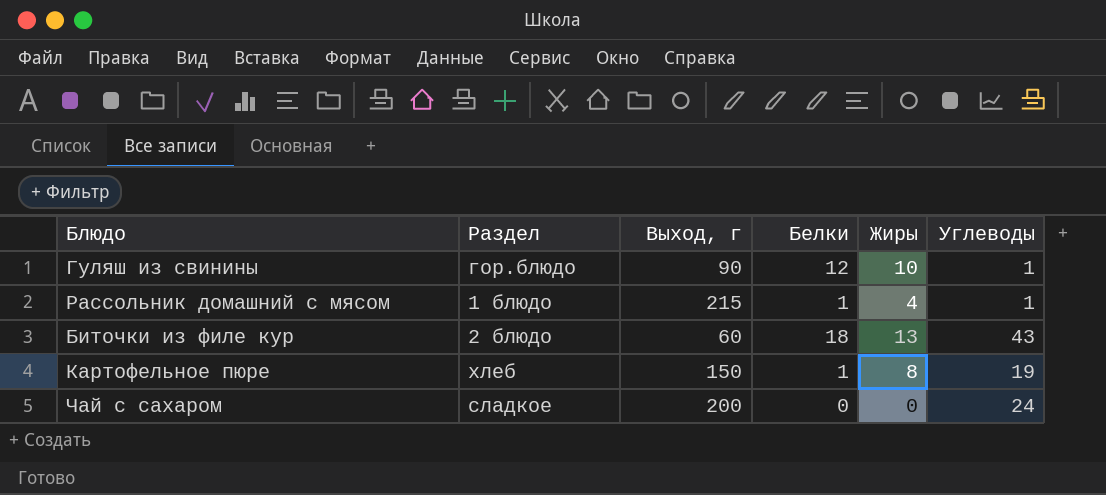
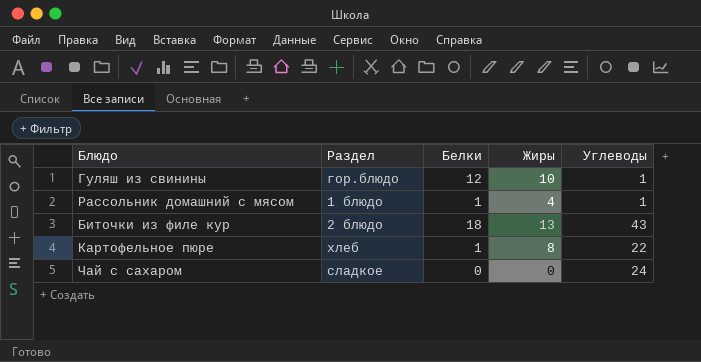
column Выход, г | position: 3 -> none
Картофельное пюре | Углеводы: 19 -> 22

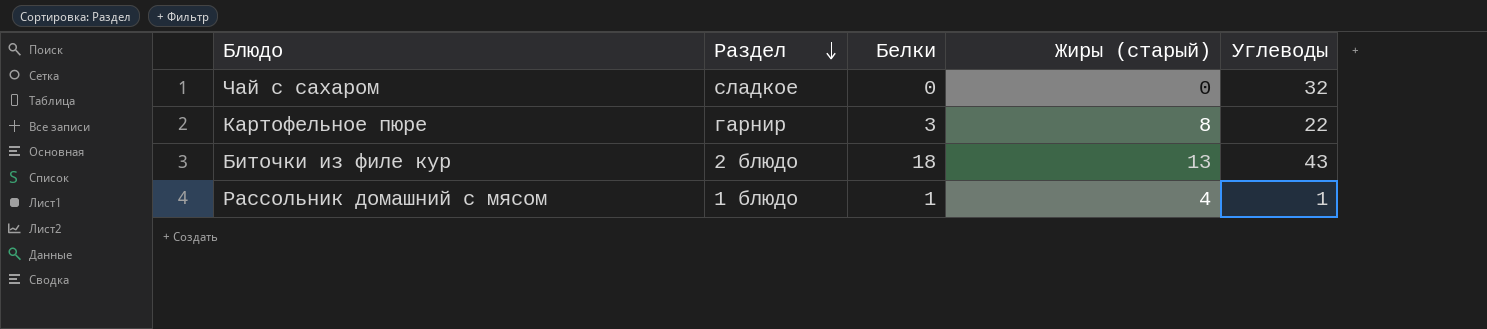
row order: none -> Раздел descending
column name: Жиры -> Жиры (старый)
row Гуляш из свинины: гор.блюдо | 12 | 10 | 1 -> none
Чай с сахаром | Углеводы: 24 -> 32
Картофельное пюре | Раздел: хлеб -> гарнир
Картофельное пюре | Белки: 1 -> 3

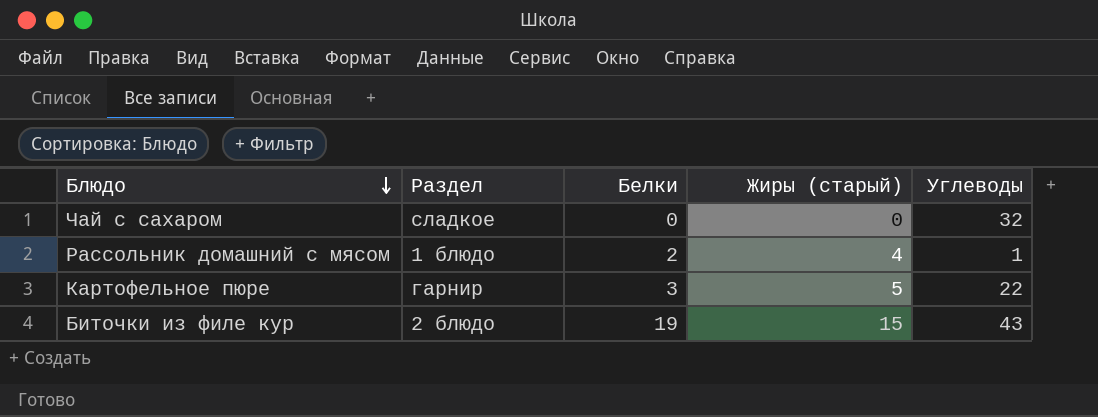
row order: Раздел descending -> Блюдо descending
Рассольник домашний с мясом | Белки: 1 -> 2
Картофельное пюре | Жиры (старый): 8 -> 5
Биточки из филе кур | Белки: 18 -> 19
Биточки из филе кур | Жиры (старый): 13 -> 15

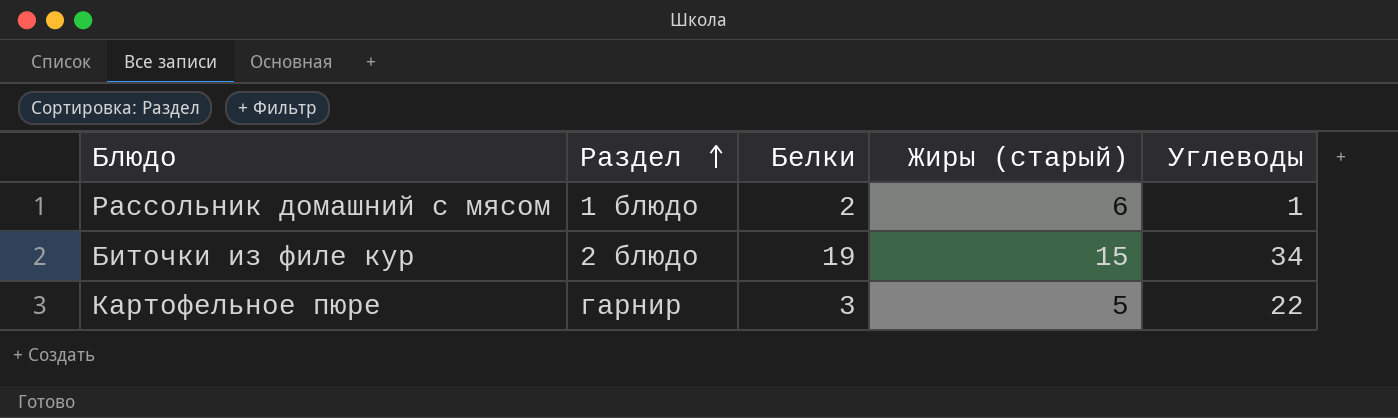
row order: Блюдо descending -> Раздел ascending
row Чай с сахаром: сладкое | 0 | 0 | 32 -> none
Рассольник домашний с мясом | Жиры (старый): 4 -> 6
Биточки из филе кур | Углеводы: 43 -> 34

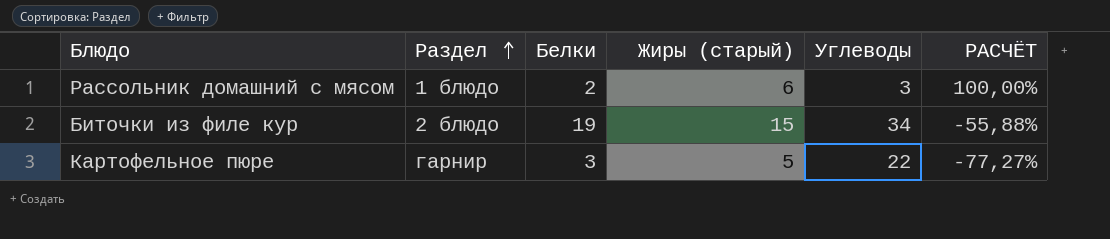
column РАСЧЁТ | formula: none -> ([Жиры (старый)] - [Углеводы]) / [Углеводы]
Рассольник домашний с мясом | Углеводы: 1 -> 3

